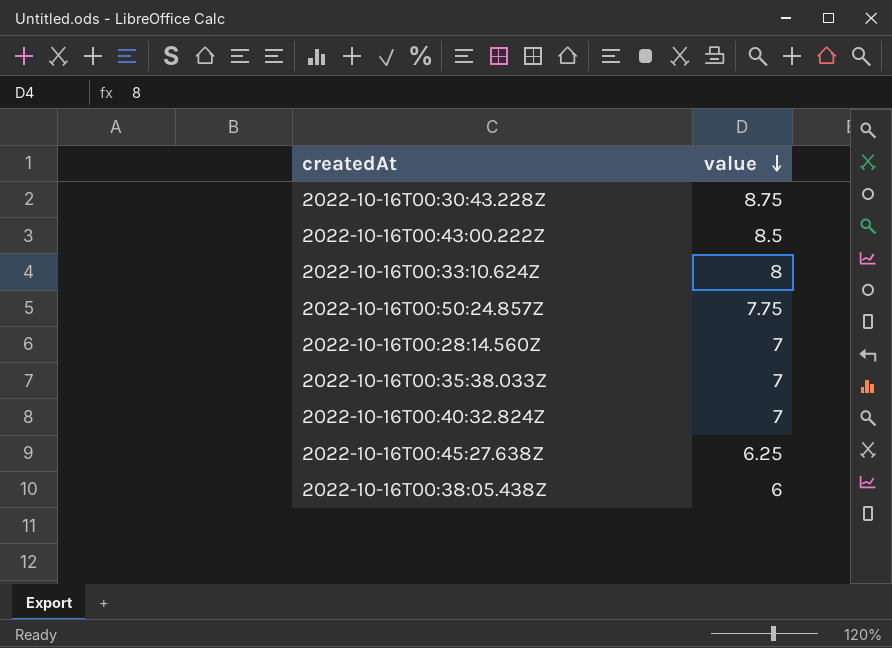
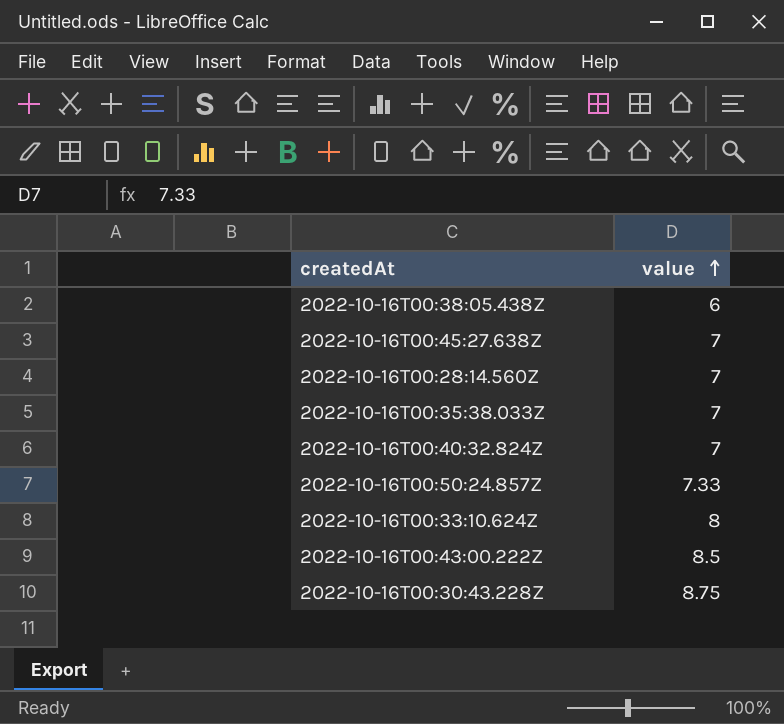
row order: value descending -> value ascending
2022-10-16T00:45:27.638Z | value: 6.25 -> 7
2022-10-16T00:50:24.857Z | value: 7.75 -> 7.33

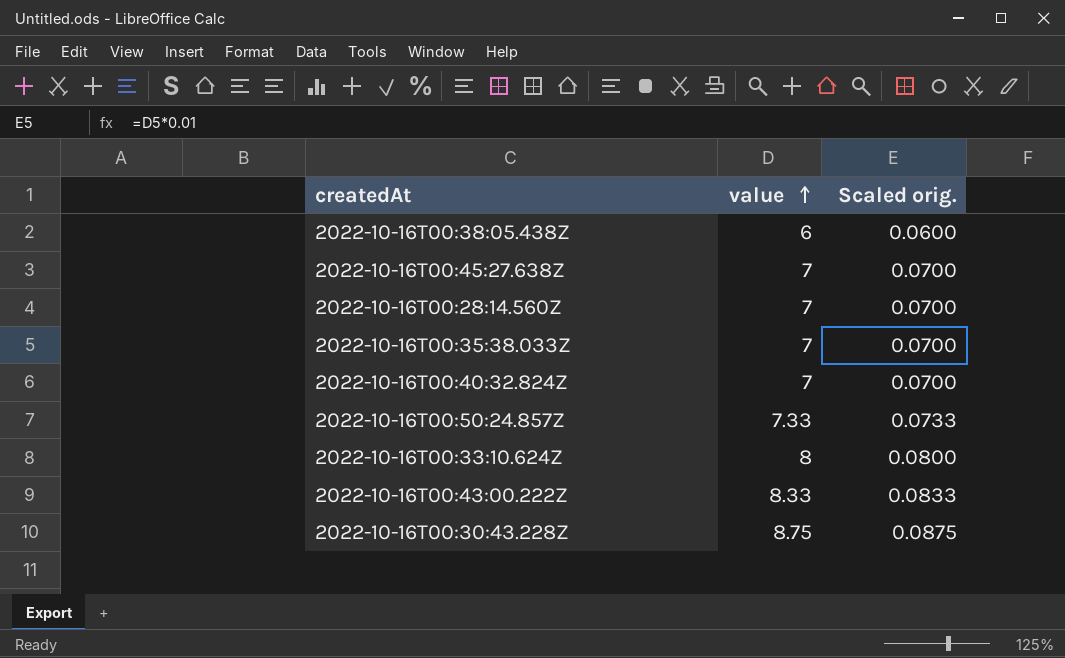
column Scaled orig. | formula: none -> [value] * 0.01
2022-10-16T00:43:00.222Z | value: 8.5 -> 8.33

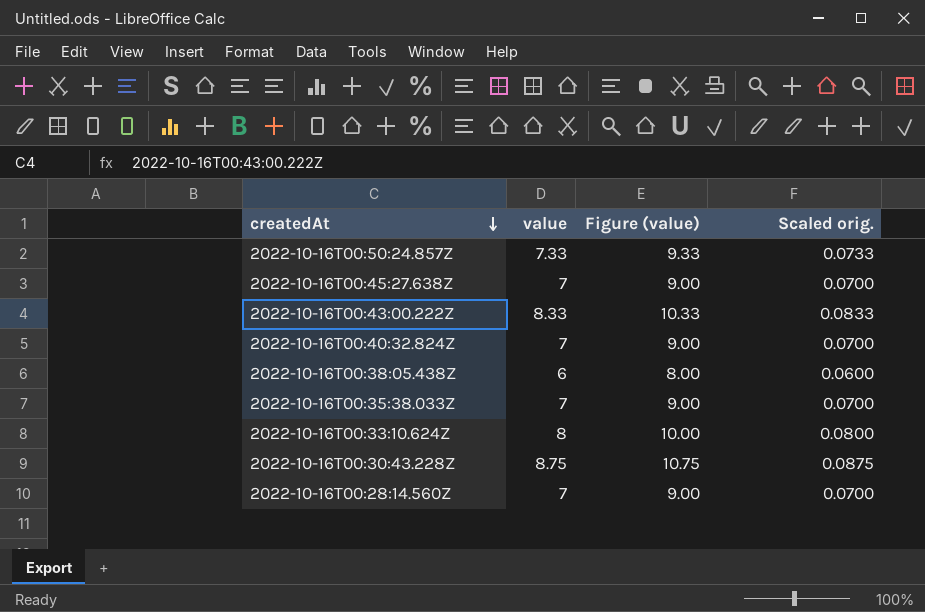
row order: value ascending -> createdAt descending
column Figure (value) | formula: none -> [value] + 2

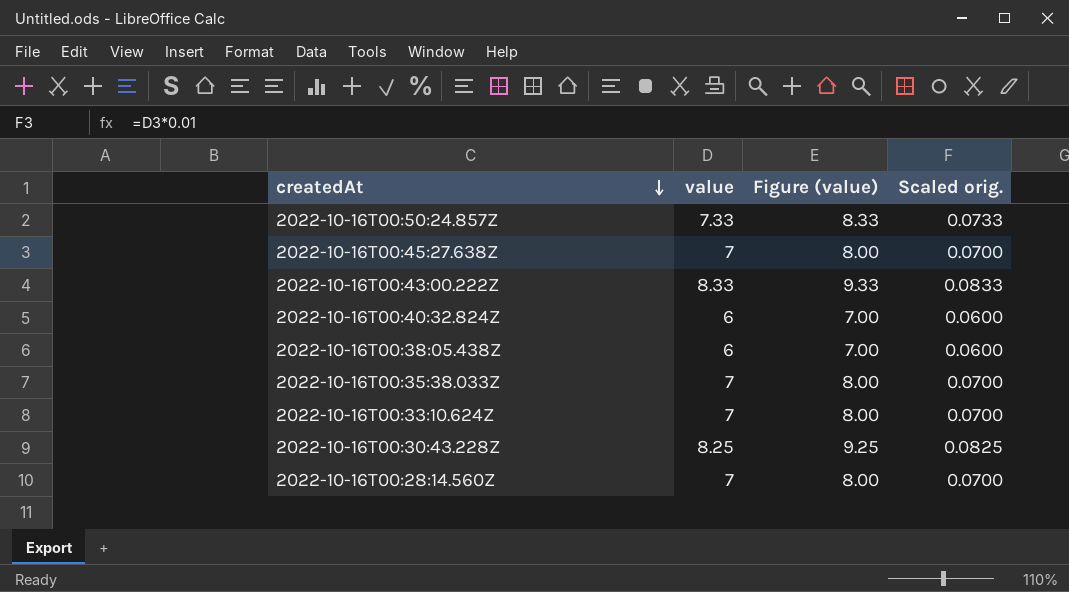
column Figure (value) | formula: [value] + 2 -> [value] + 1
2022-10-16T00:40:32.824Z | value: 7 -> 6
2022-10-16T00:40:32.824Z | Scaled orig.: 0.0700 -> 0.0600
2022-10-16T00:33:10.624Z | value: 8 -> 7
2022-10-16T00:33:10.624Z | Scaled orig.: 0.0800 -> 0.0700
2022-10-16T00:30:43.228Z | value: 8.75 -> 8.25
2022-10-16T00:30:43.228Z | Scaled orig.: 0.0875 -> 0.0825

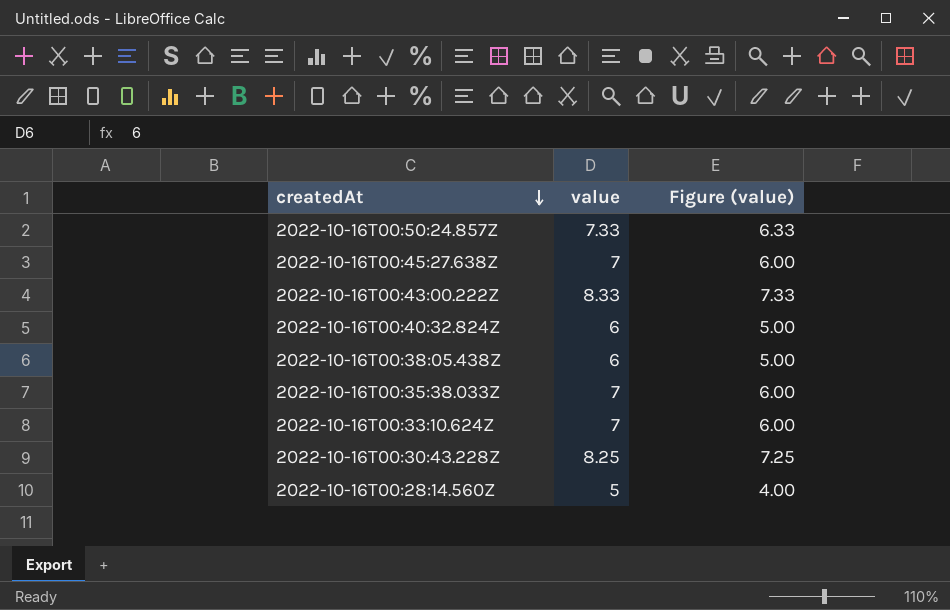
column Scaled orig. | formula: [value] * 0.01 -> none
column Figure (value) | formula: [value] + 1 -> [value] - 1
2022-10-16T00:28:14.560Z | value: 7 -> 5

